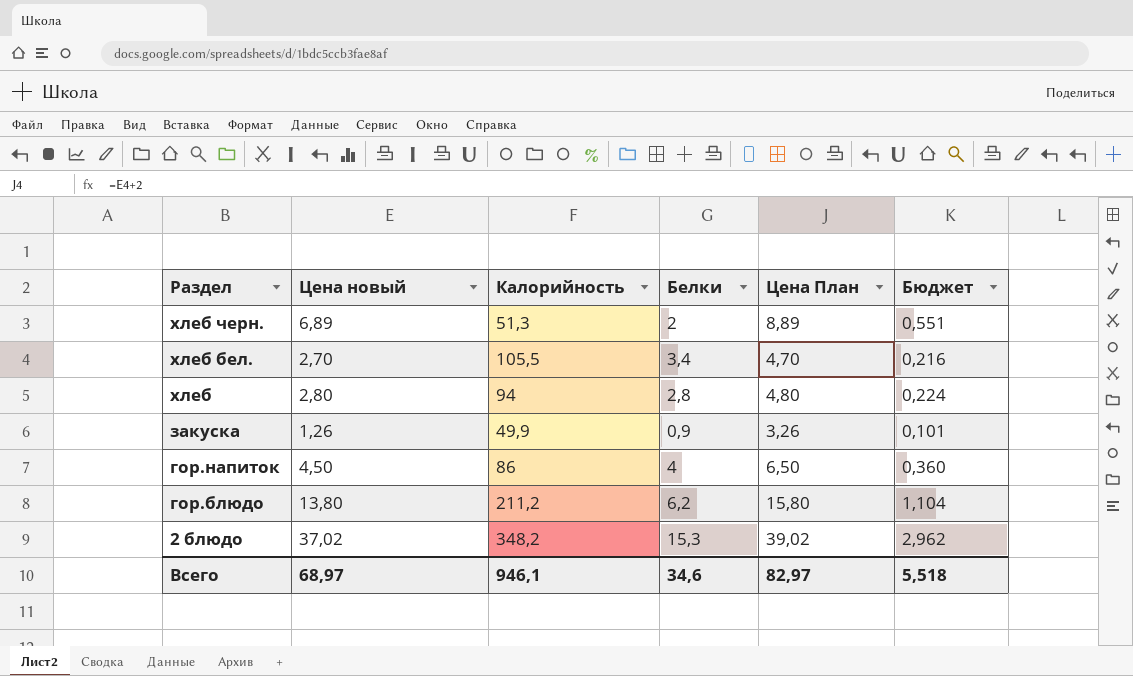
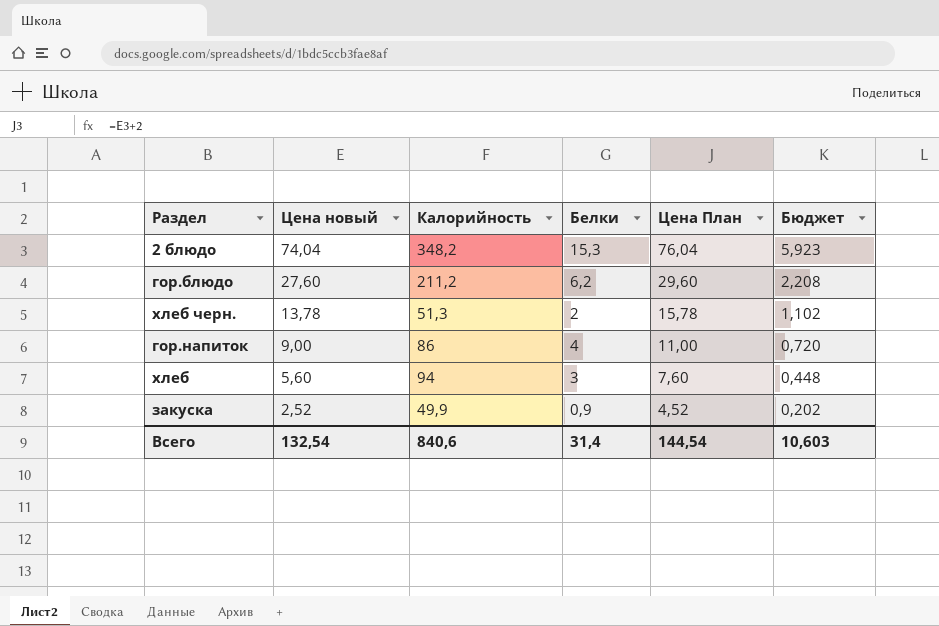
row order: Раздел descending -> Цена новый descending
row хлеб бел.: 2,70 | 105,5 | 3,4 | 4,70 | 0,216 -> none
2 блюдо | Цена новый: 37,02 -> 74,04
2 блюдо | Цена План: 39,02 -> 76,04
2 блюдо | Бюджет: 2,962 -> 5,923
гор.блюдо | Цена новый: 13,80 -> 27,60
гор.блюдо | Цена План: 15,80 -> 29,60
гор.блюдо | Бюджет: 1,104 -> 2,208
хлеб черн. | Цена новый: 6,89 -> 13,78
хлеб черн. | Цена План: 8,89 -> 15,78
хлеб черн. | Бюджет: 0,551 -> 1,102
гор.напиток | Цена новый: 4,50 -> 9,00
гор.напиток | Цена План: 6,50 -> 11,00
гор.напиток | Бюджет: 0,360 -> 0,720
хлеб | Цена новый: 2,80 -> 5,60
хлеб | Белки: 2,8 -> 3
хлеб | Цена План: 4,80 -> 7,60
хлеб | Бюджет: 0,224 -> 0,448
закуска | Цена новый: 1,26 -> 2,52
закуска | Цена План: 3,26 -> 4,52
закуска | Бюджет: 0,101 -> 0,202
Всего | Цена новый: 68,97 -> 132,54
Всего | Калорийность: 946,1 -> 840,6
Всего | Белки: 34,6 -> 31,4
Всего | Цена План: 82,97 -> 144,54
Всего | Бюджет: 5,518 -> 10,603

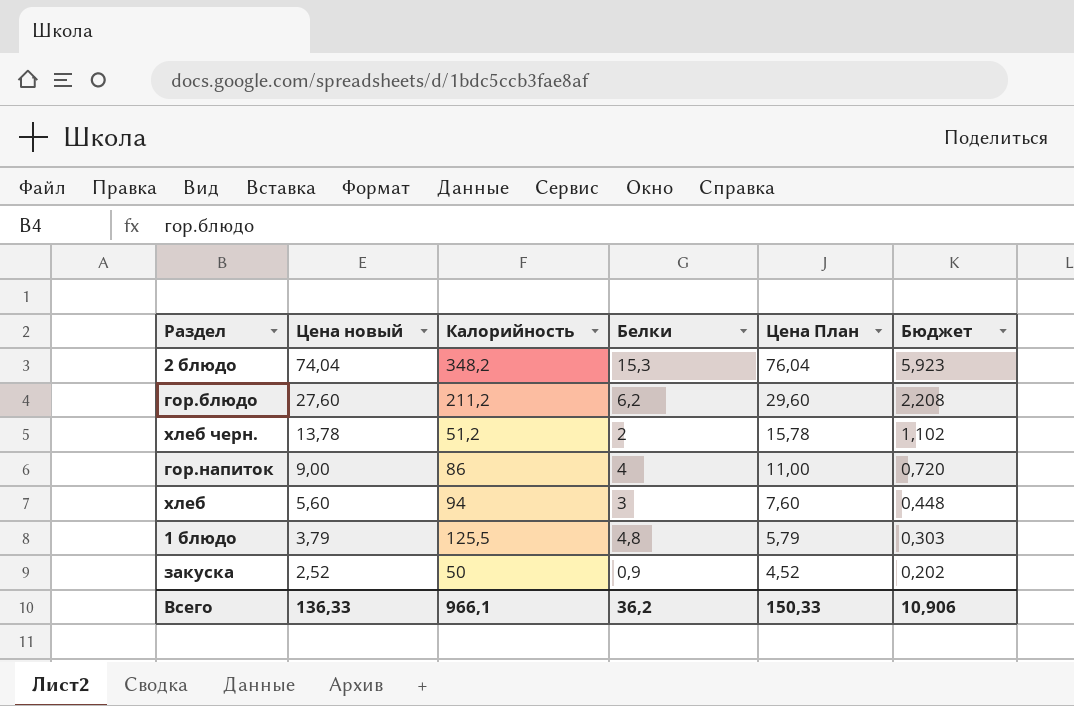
хлеб черн. | Калорийность: 51,3 -> 51,2
row 1 блюдо: none -> 3,79 | 125,5 | 4,8 | 5,79 | 0,303
закуска | Калорийность: 49,9 -> 50
Всего | Цена новый: 132,54 -> 136,33
Всего | Калорийность: 840,6 -> 966,1
Всего | Белки: 31,4 -> 36,2
Всего | Цена План: 144,54 -> 150,33
Всего | Бюджет: 10,603 -> 10,906

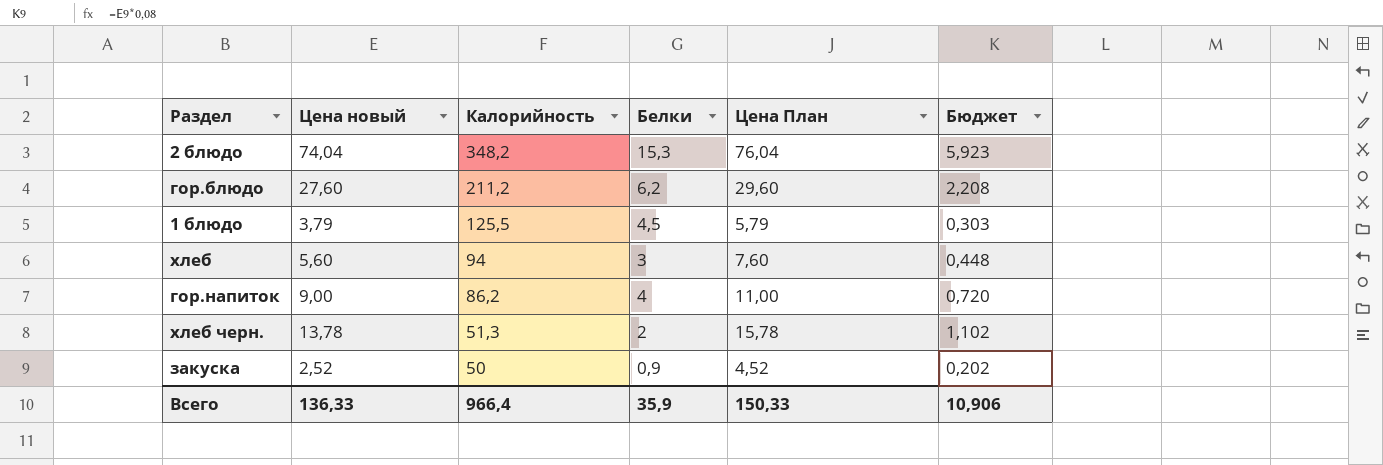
row order: Цена новый descending -> Калорийность descending
1 блюдо | Белки: 4,8 -> 4,5
гор.напиток | Калорийность: 86 -> 86,2
хлеб черн. | Калорийность: 51,2 -> 51,3
Всего | Калорийность: 966,1 -> 966,4
Всего | Белки: 36,2 -> 35,9

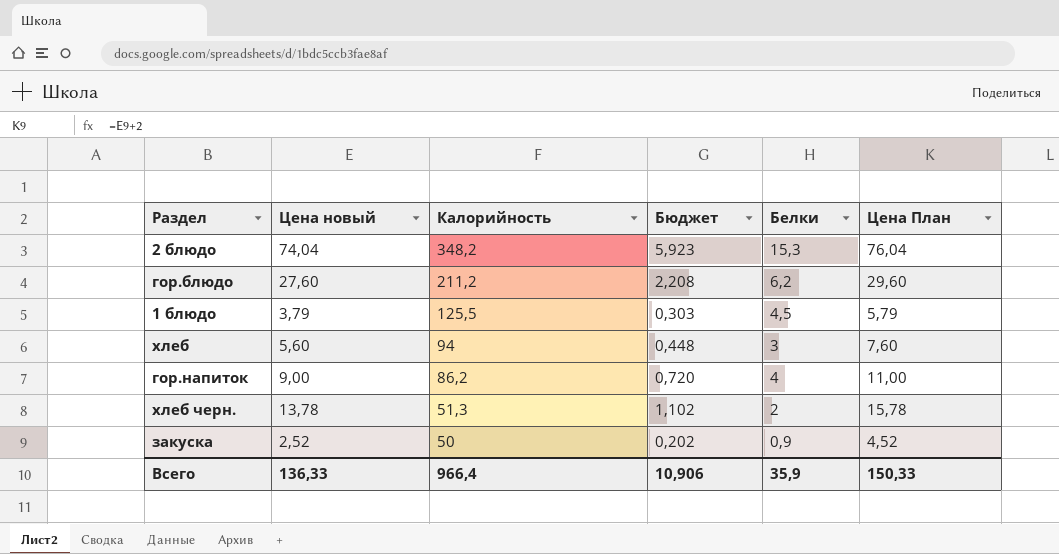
column Бюджет | position: 6 -> 4

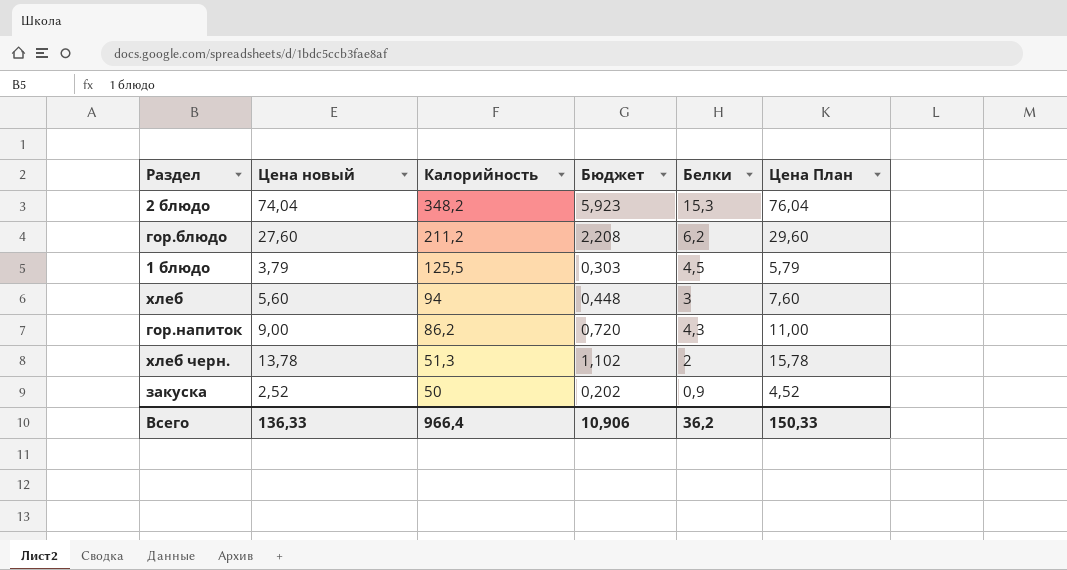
гор.напиток | Белки: 4 -> 4,3
Всего | Белки: 35,9 -> 36,2

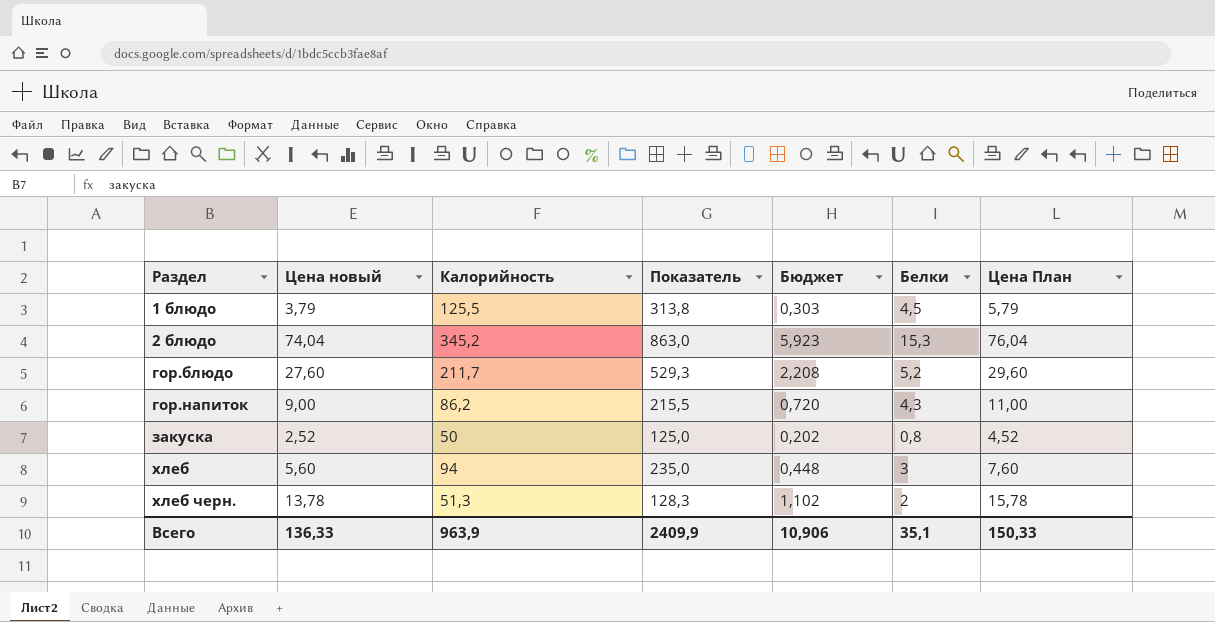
row order: Калорийность descending -> Раздел ascending
column Показатель | formula: none -> [Калорийность] * 2,5
2 блюдо | Калорийность: 348,2 -> 345,2
гор.блюдо | Калорийность: 211,2 -> 211,7
гор.блюдо | Белки: 6,2 -> 5,2
закуска | Белки: 0,9 -> 0,8
Всего | Калорийность: 966,4 -> 963,9
Всего | Белки: 36,2 -> 35,1

